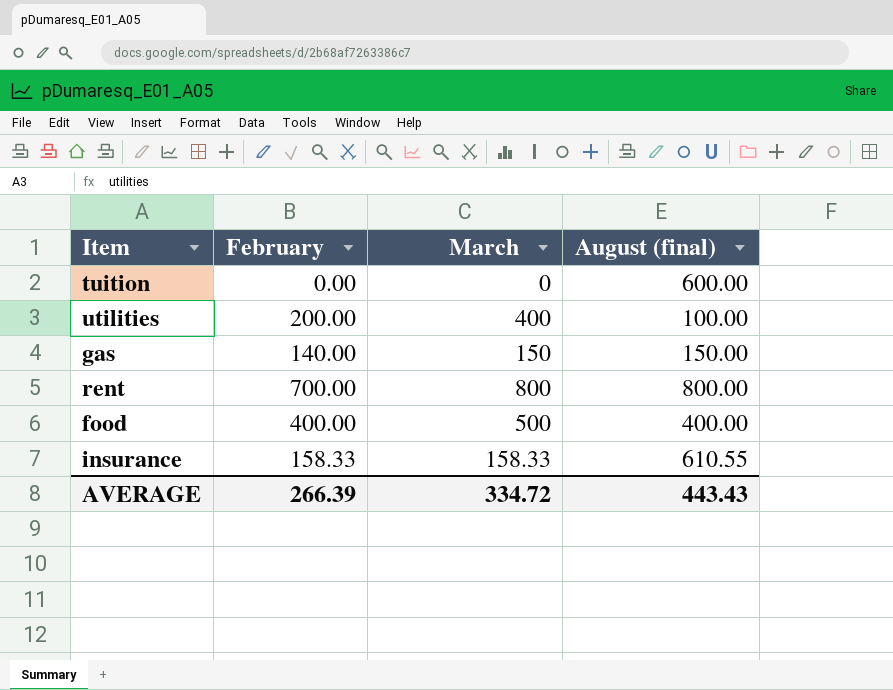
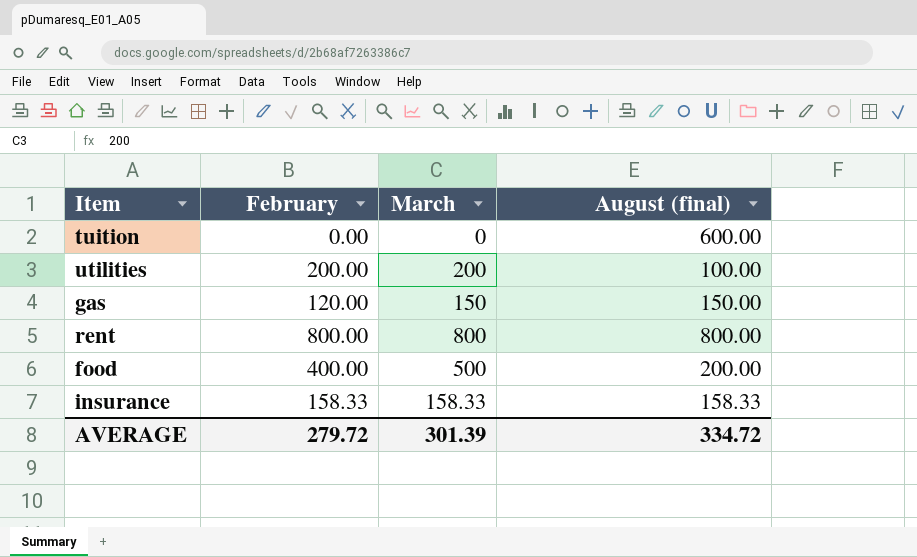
utilities | March: 400 -> 200
gas | February: 140.00 -> 120.00
rent | February: 700.00 -> 800.00
food | August (final): 400.00 -> 200.00
insurance | August (final): 610.55 -> 158.33
AVERAGE | February: 266.39 -> 279.72
AVERAGE | March: 334.72 -> 301.39
AVERAGE | August (final): 443.43 -> 334.72

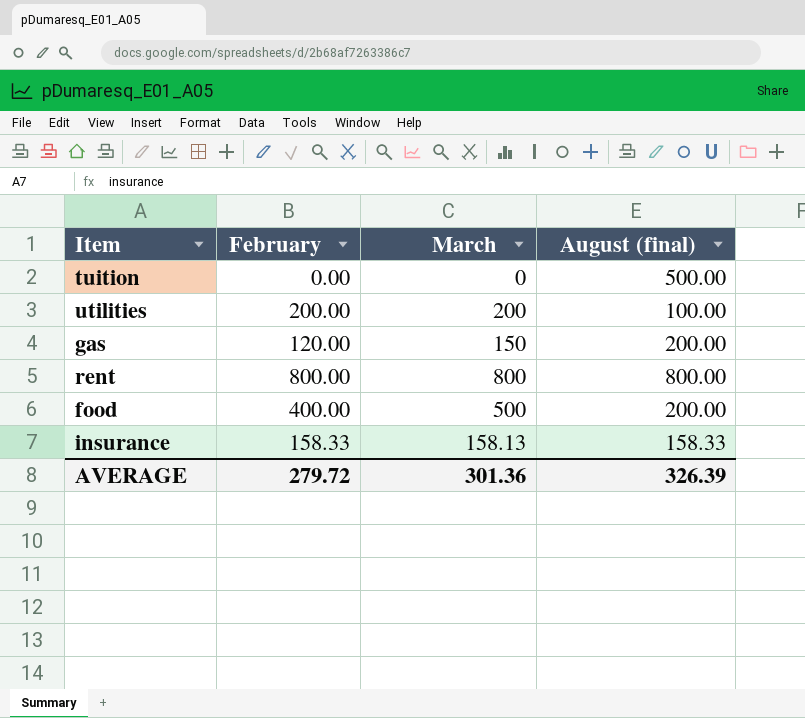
tuition | August (final): 600.00 -> 500.00
gas | August (final): 150.00 -> 200.00
insurance | March: 158.33 -> 158.13
AVERAGE | March: 301.39 -> 301.36
AVERAGE | August (final): 334.72 -> 326.39

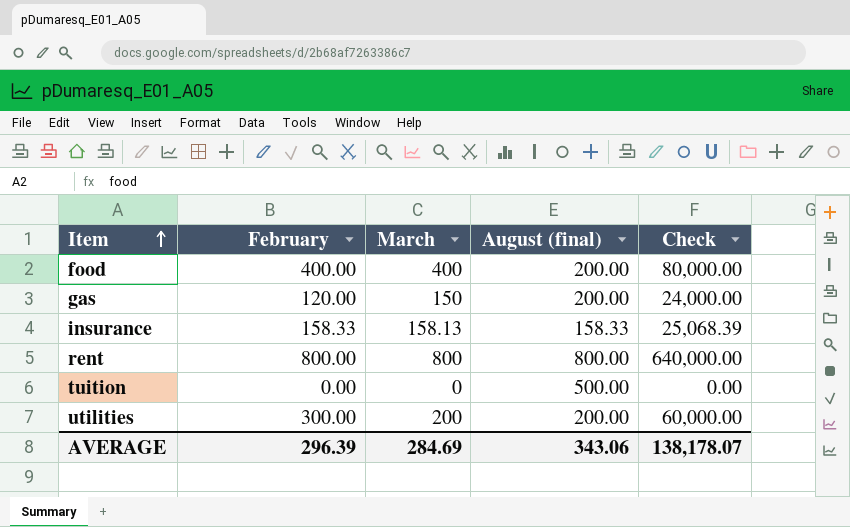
row order: none -> Item ascending
column Check | formula: none -> [February] * [August (final)]
food | March: 500 -> 400
utilities | February: 200.00 -> 300.00
utilities | August (final): 100.00 -> 200.00
AVERAGE | February: 279.72 -> 296.39
AVERAGE | March: 301.36 -> 284.69
AVERAGE | August (final): 326.39 -> 343.06

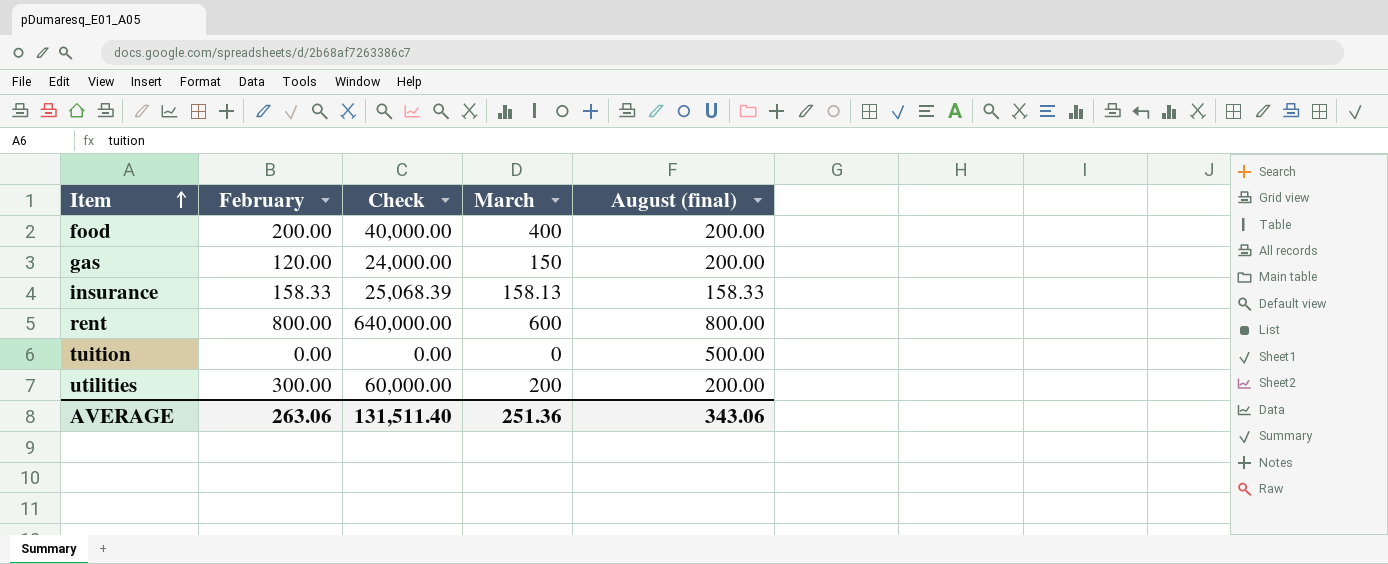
column Check | position: 5 -> 3
food | February: 400.00 -> 200.00
food | Check: 80,000.00 -> 40,000.00
rent | March: 800 -> 600
AVERAGE | February: 296.39 -> 263.06
AVERAGE | Check: 138,178.07 -> 131,511.40
AVERAGE | March: 284.69 -> 251.36

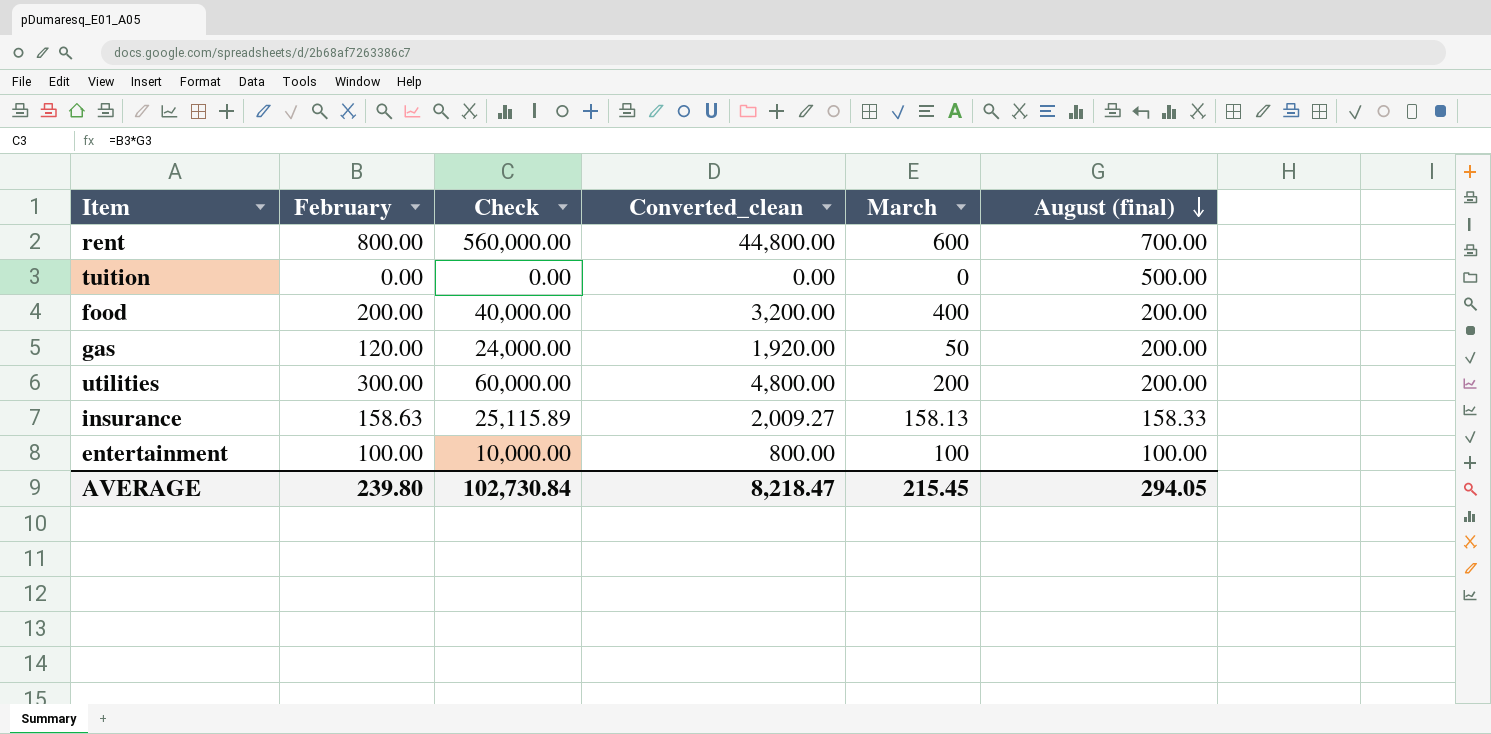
row order: Item ascending -> August (final) descending
column Converted_clean | formula: none -> [Check] * 0.08
rent | Check: 640,000.00 -> 560,000.00
rent | August (final): 800.00 -> 700.00
gas | March: 150 -> 50
insurance | February: 158.33 -> 158.63
insurance | Check: 25,068.39 -> 25,115.89
row entertainment: none -> 100.00 | 10,000.00 | 800.00 | 100 | 100.00
AVERAGE | February: 263.06 -> 239.80
AVERAGE | Check: 131,511.40 -> 102,730.84
AVERAGE | March: 251.36 -> 215.45
AVERAGE | August (final): 343.06 -> 294.05

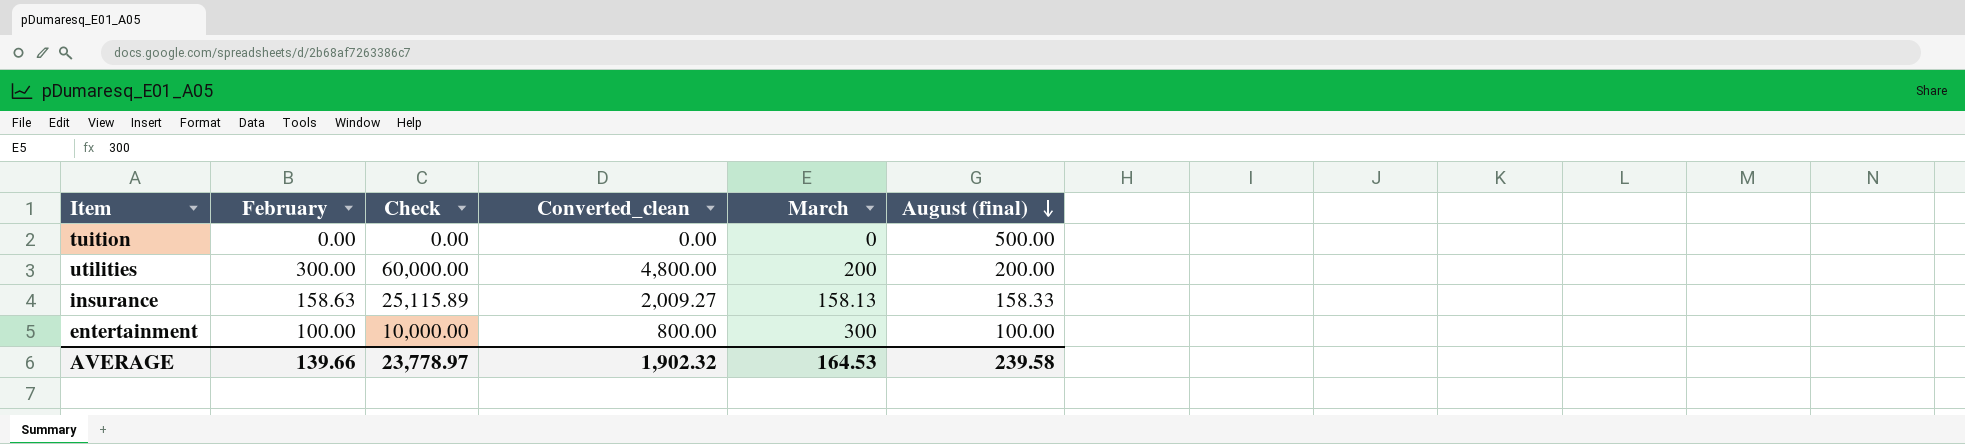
row rent: 800.00 | 560,000.00 | 44,800.00 | 600 | 700.00 -> none
row food: 200.00 | 40,000.00 | 3,200.00 | 400 | 200.00 -> none
row gas: 120.00 | 24,000.00 | 1,920.00 | 50 | 200.00 -> none
entertainment | March: 100 -> 300
AVERAGE | February: 239.80 -> 139.66
AVERAGE | Check: 102,730.84 -> 23,778.97
AVERAGE | Converted_clean: 8,218.47 -> 1,902.32
AVERAGE | March: 215.45 -> 164.53
AVERAGE | August (final): 294.05 -> 239.58

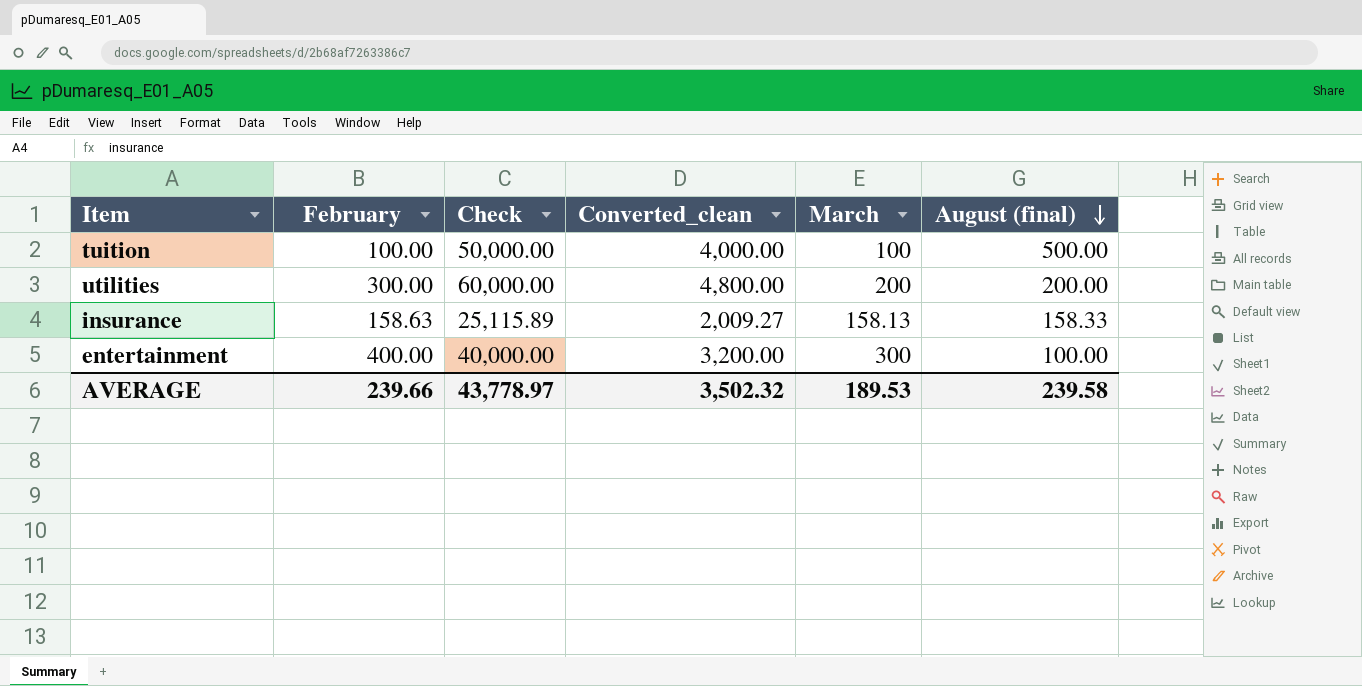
tuition | February: 0.00 -> 100.00
tuition | Check: 0.00 -> 50,000.00
tuition | Converted_clean: 0.00 -> 4,000.00
tuition | March: 0 -> 100
entertainment | February: 100.00 -> 400.00
entertainment | Check: 10,000.00 -> 40,000.00
entertainment | Converted_clean: 800.00 -> 3,200.00
AVERAGE | February: 139.66 -> 239.66
AVERAGE | Check: 23,778.97 -> 43,778.97
AVERAGE | Converted_clean: 1,902.32 -> 3,502.32
AVERAGE | March: 164.53 -> 189.53

